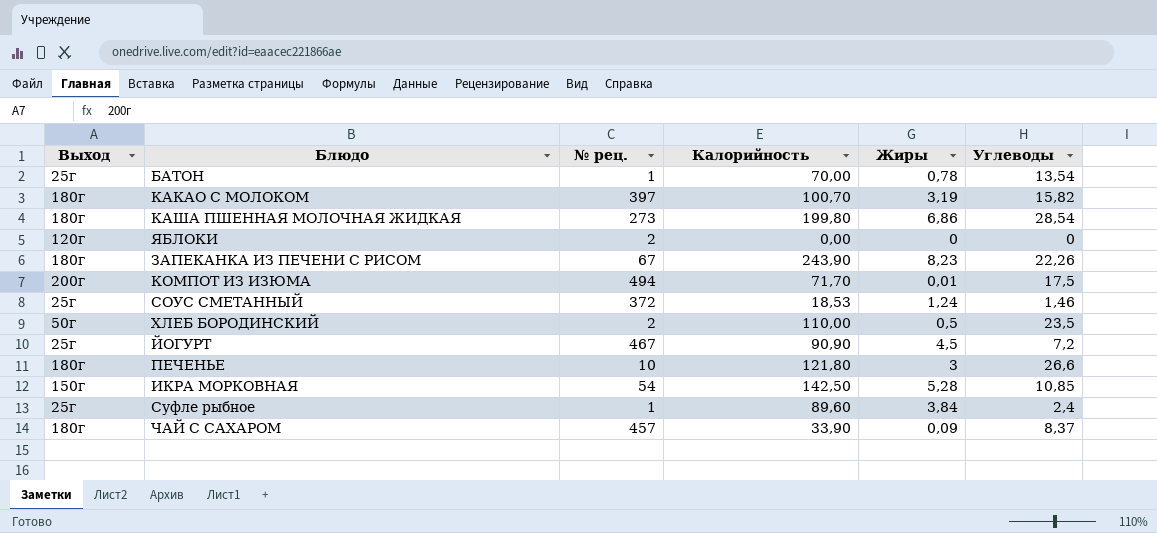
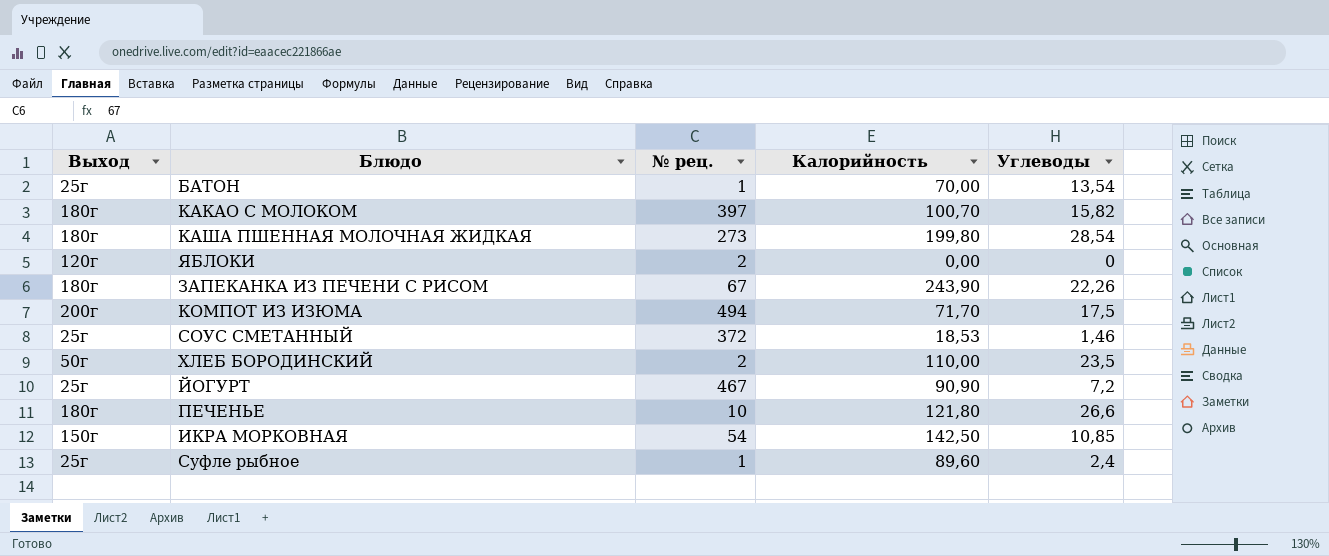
column Жиры | position: 5 -> none
row ЧАЙ С САХАРОМ: 180г | 457 | 33,90 | 0,09 | 8,37 -> none

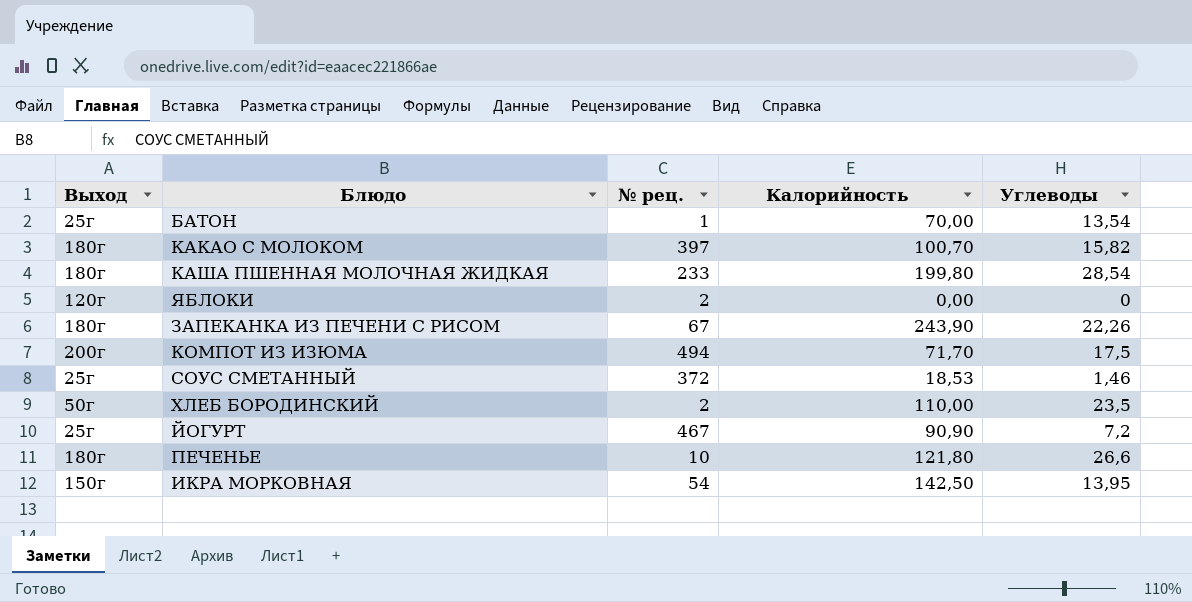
row Суфле рыбное: 25г | 1 | 89,60 | 2,4 -> none
КАША ПШЕННАЯ МОЛОЧНАЯ ЖИДКАЯ | № рец.: 273 -> 233
ИКРА МОРКОВНАЯ | Углеводы: 10,85 -> 13,95

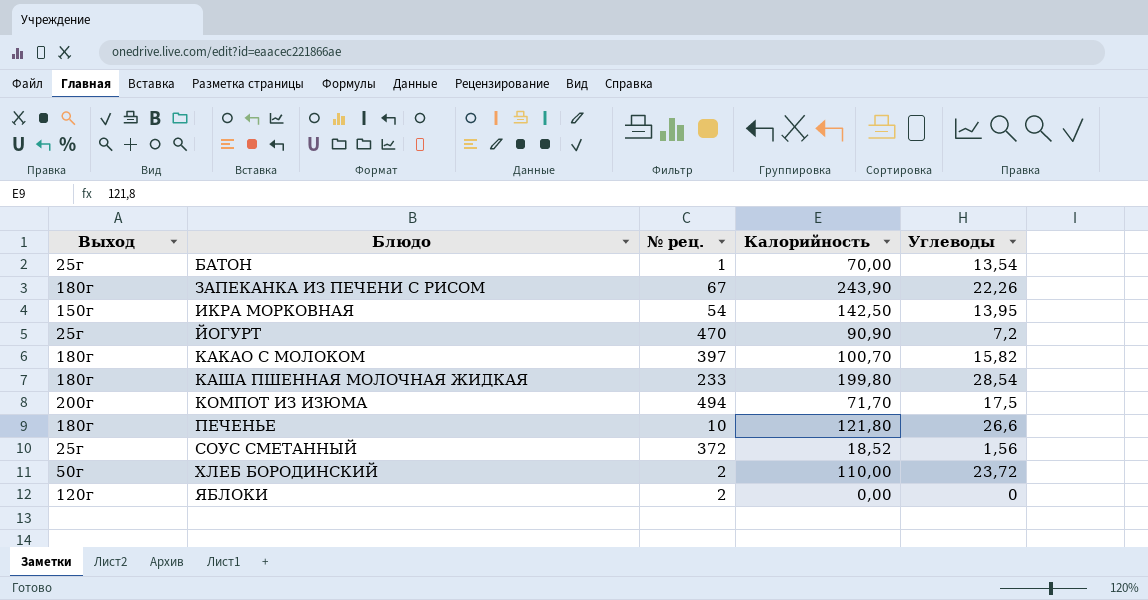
row order: none -> Блюдо ascending
ЙОГУРТ | № рец.: 467 -> 470
СОУС СМЕТАННЫЙ | Калорийность: 18,53 -> 18,52
СОУС СМЕТАННЫЙ | Углеводы: 1,46 -> 1,56
ХЛЕБ БОРОДИНСКИЙ | Углеводы: 23,5 -> 23,72

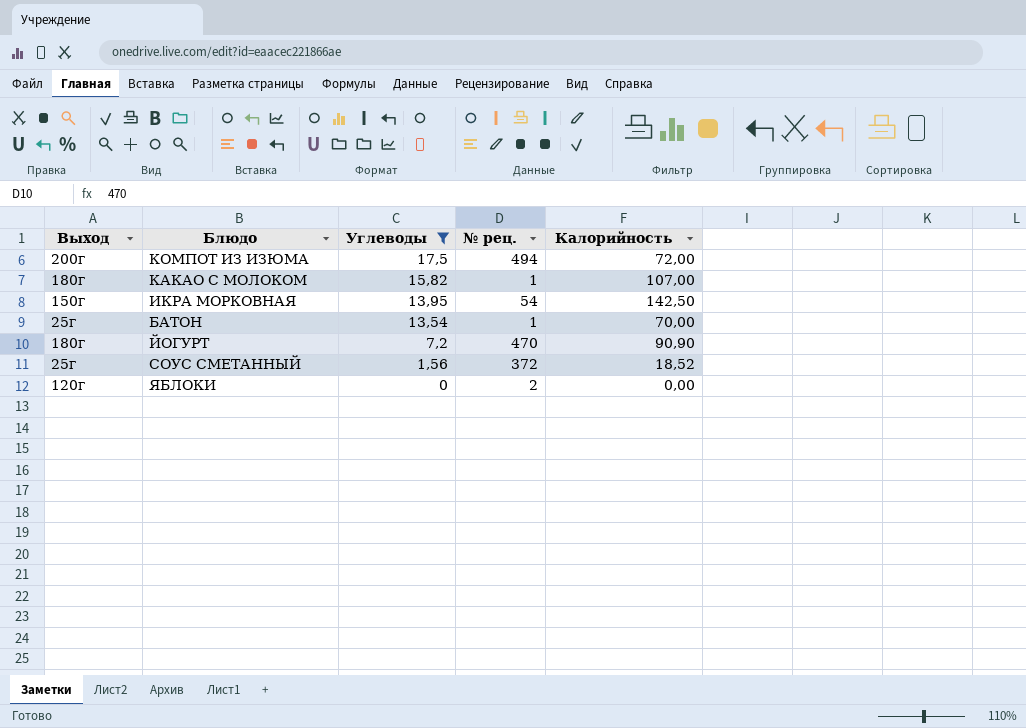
filter: none -> Углеводы <= 17,5
row order: Блюдо ascending -> Углеводы descending
column Углеводы | position: 5 -> 3
КОМПОТ ИЗ ИЗЮМА | Калорийность: 71,70 -> 72,00
КАКАО С МОЛОКОМ | № рец.: 397 -> 1
КАКАО С МОЛОКОМ | Калорийность: 100,70 -> 107,00
ЙОГУРТ | Выход: 25г -> 180г

